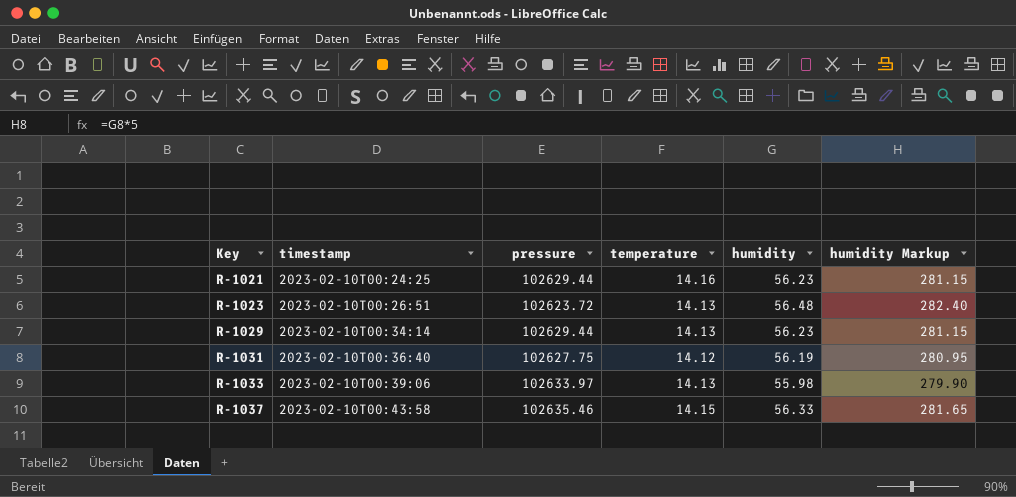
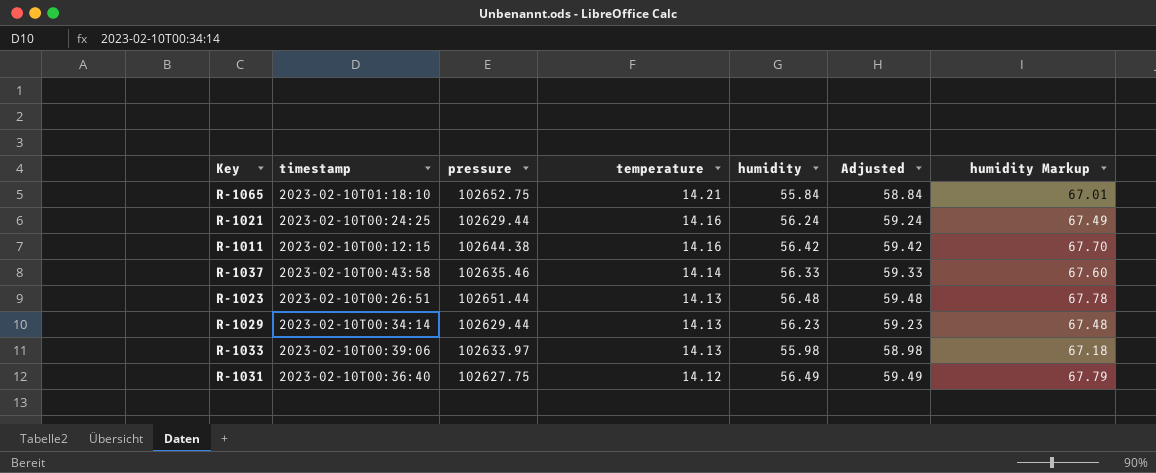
row order: Key ascending -> temperature descending
column Adjusted | formula: none -> [humidity] + 3
column humidity Markup | formula: [humidity] * 5 -> [humidity] * 1.2
row R-1065: none -> 2023-02-10T01:18:10 | 102652.75 | 14.21 | 55.84 | 58.84 | 67.01
R-1021 | humidity: 56.23 -> 56.24
row R-1011: none -> 2023-02-10T00:12:15 | 102644.38 | 14.16 | 56.42 | 59.42 | 67.70
R-1037 | temperature: 14.15 -> 14.14
R-1023 | pressure: 102623.72 -> 102651.44
R-1031 | humidity: 56.19 -> 56.49

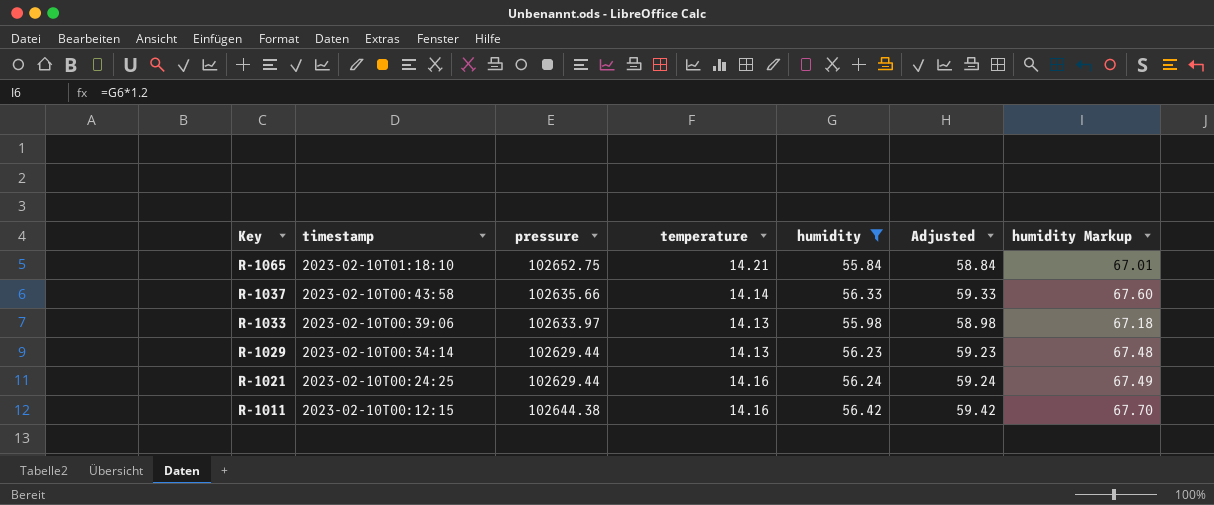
filter: none -> humidity <= 56.42
row order: temperature descending -> Key descending
R-1037 | pressure: 102635.46 -> 102635.66

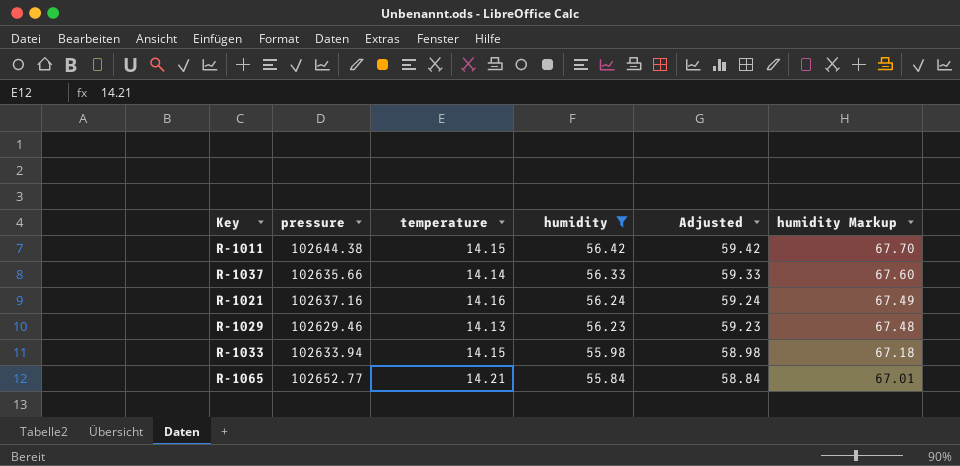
row order: Key descending -> humidity descending
column timestamp | position: 2 -> none
R-1011 | temperature: 14.16 -> 14.15
R-1021 | pressure: 102629.44 -> 102637.16
R-1029 | pressure: 102629.44 -> 102629.46
R-1033 | pressure: 102633.97 -> 102633.94
R-1033 | temperature: 14.13 -> 14.15
R-1065 | pressure: 102652.75 -> 102652.77

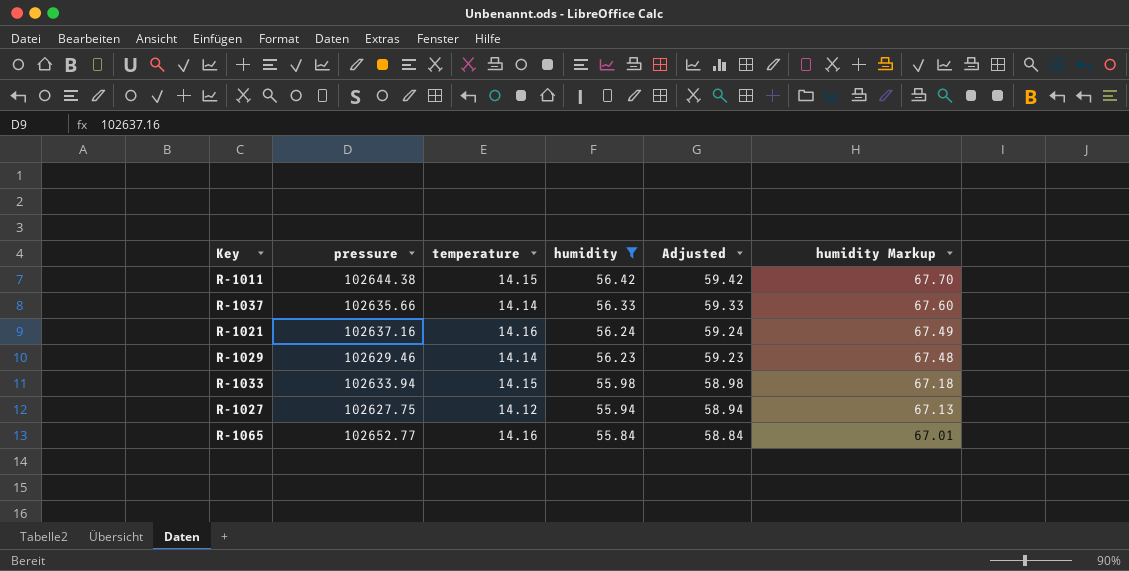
R-1029 | temperature: 14.13 -> 14.14
row R-1027: none -> 102627.75 | 14.12 | 55.94 | 58.94 | 67.13
R-1065 | temperature: 14.21 -> 14.16

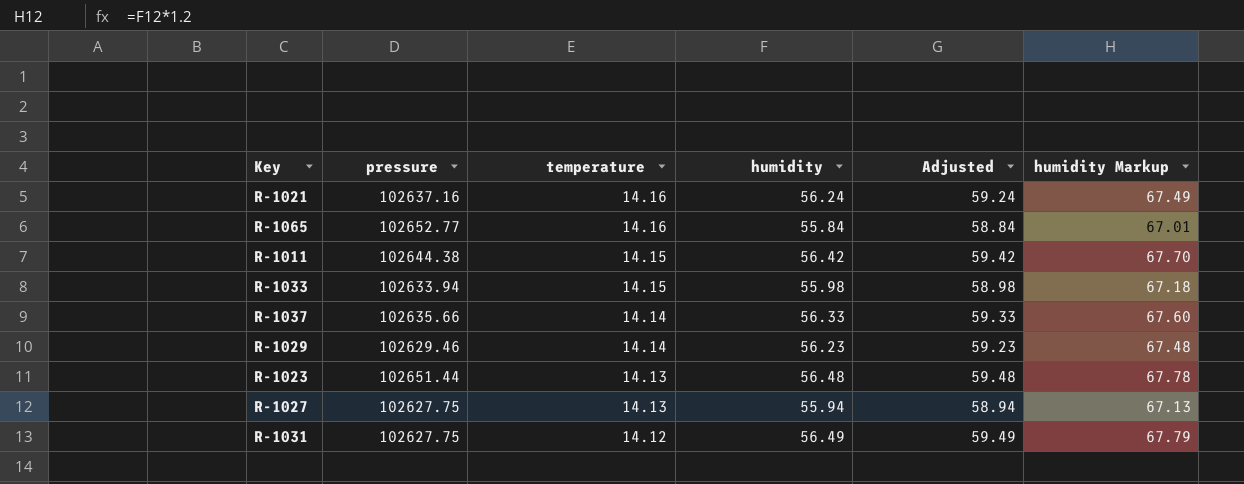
filter: humidity <= 56.42 -> none
row order: humidity descending -> temperature descending
R-1027 | temperature: 14.12 -> 14.13

